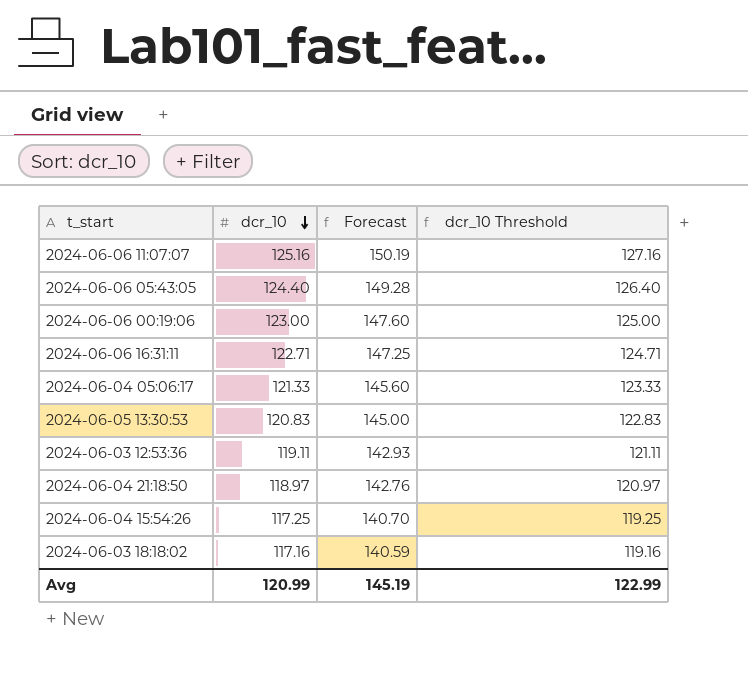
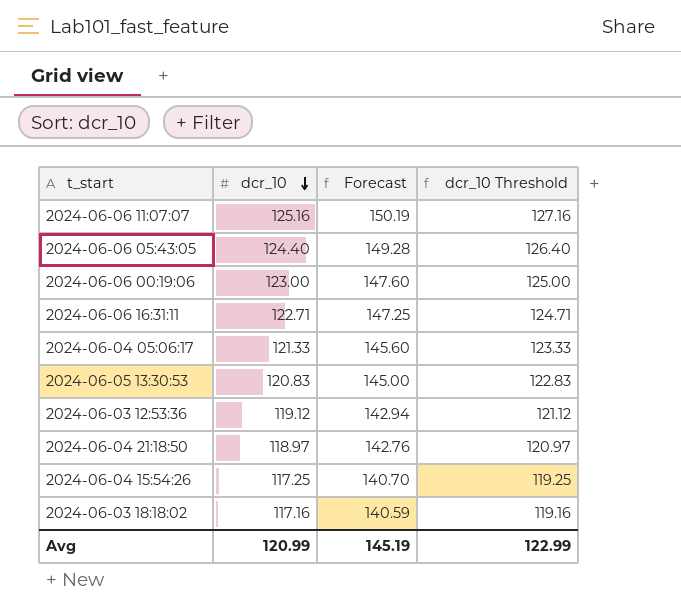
2024-06-03 12:53:36 | dcr_10: 119.11 -> 119.12
2024-06-03 12:53:36 | Forecast: 142.93 -> 142.94
2024-06-03 12:53:36 | dcr_10 Threshold: 121.11 -> 121.12

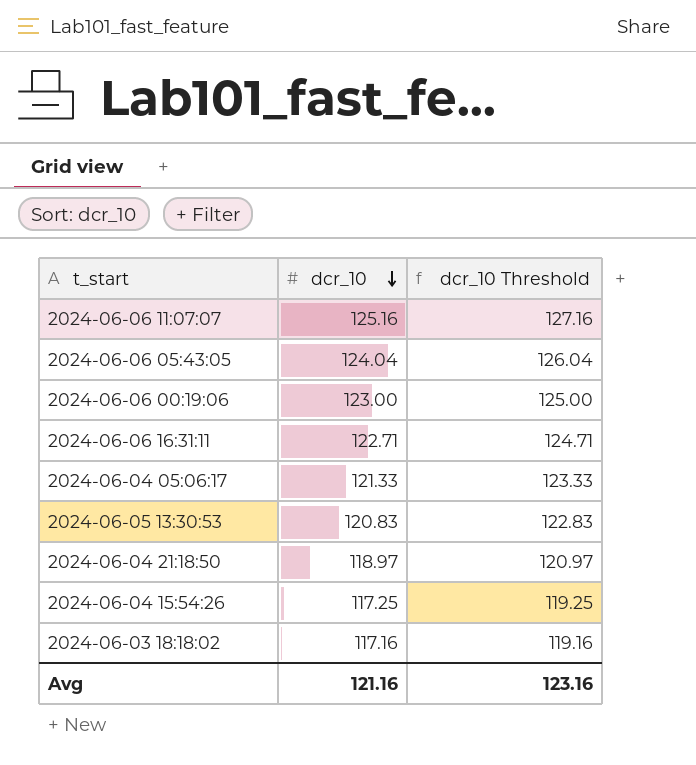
column Forecast | formula: [dcr_10] * 1.2 -> none
row 2024-06-03 12:53:36: 119.12 | 142.94 | 121.12 -> none
2024-06-06 05:43:05 | dcr_10: 124.40 -> 124.04
2024-06-06 05:43:05 | dcr_10 Threshold: 126.40 -> 126.04
Avg | dcr_10: 120.99 -> 121.16
Avg | dcr_10 Threshold: 122.99 -> 123.16

